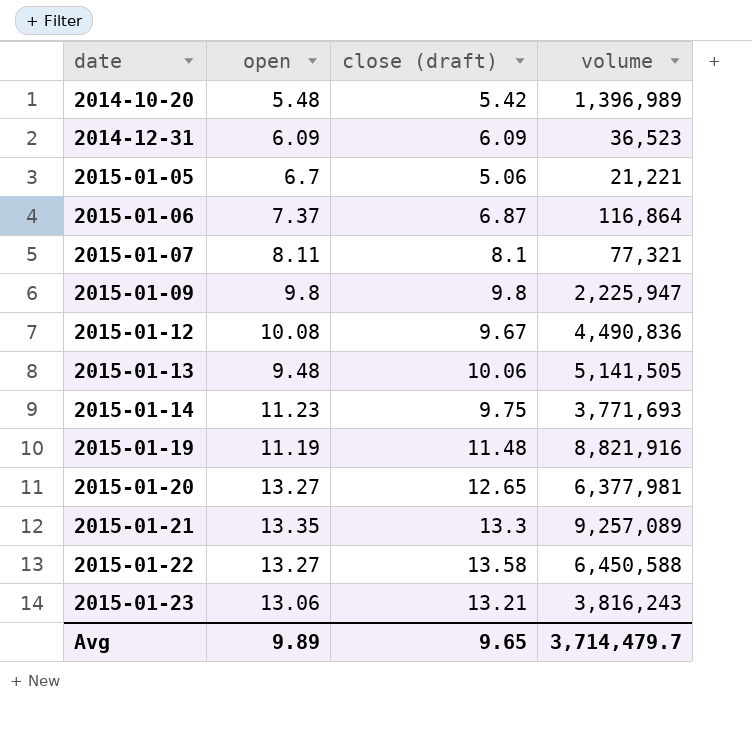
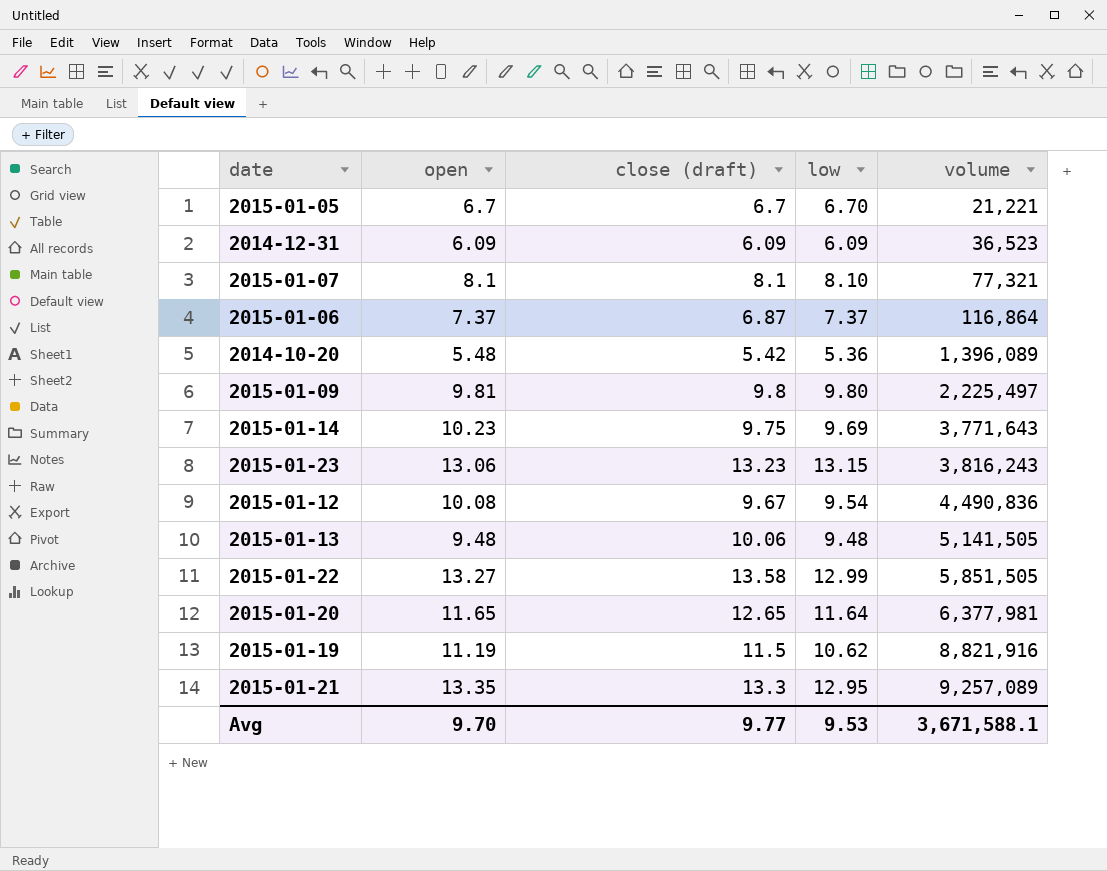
row order: date ascending -> volume ascending
column low | position: none -> 4
2015-01-05 | close (draft): 5.06 -> 6.7
2015-01-07 | open: 8.11 -> 8.1
2014-10-20 | volume: 1,396,989 -> 1,396,089
2015-01-09 | open: 9.8 -> 9.81
2015-01-09 | volume: 2,225,947 -> 2,225,497
2015-01-14 | open: 11.23 -> 10.23
2015-01-14 | volume: 3,771,693 -> 3,771,643
2015-01-23 | close (draft): 13.21 -> 13.23
2015-01-22 | volume: 6,450,588 -> 5,851,505
2015-01-20 | open: 13.27 -> 11.65
2015-01-19 | close (draft): 11.48 -> 11.5
Avg | open: 9.89 -> 9.70
Avg | close (draft): 9.65 -> 9.77
Avg | volume: 3,714,479.7 -> 3,671,588.1

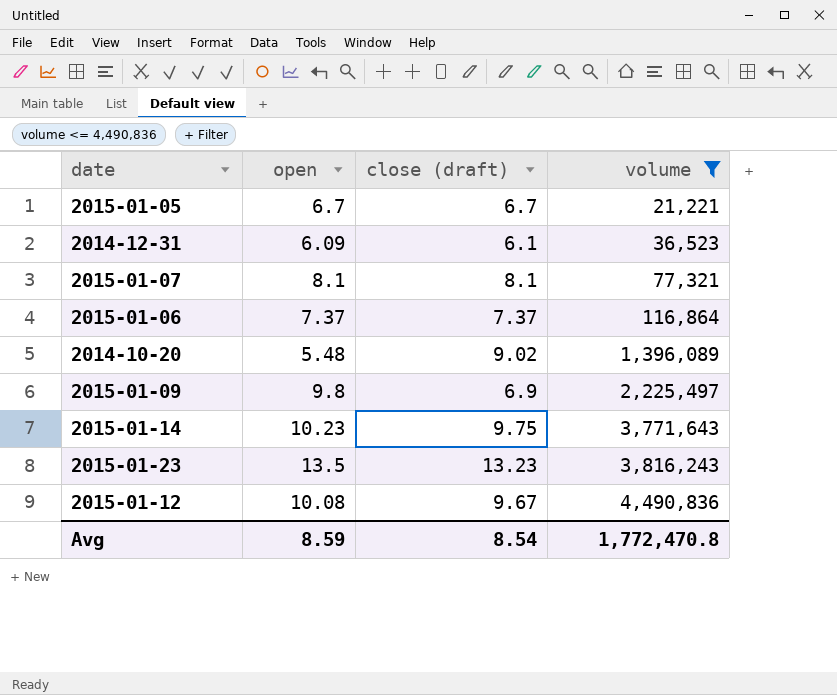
filter: none -> volume <= 4,490,836
column low | position: 4 -> none
2014-12-31 | close (draft): 6.09 -> 6.1
2015-01-06 | close (draft): 6.87 -> 7.37
2014-10-20 | close (draft): 5.42 -> 9.02
2015-01-09 | open: 9.81 -> 9.8
2015-01-09 | close (draft): 9.8 -> 6.9
2015-01-23 | open: 13.06 -> 13.5
Avg | open: 9.70 -> 8.59
Avg | close (draft): 9.77 -> 8.54
Avg | volume: 3,671,588.1 -> 1,772,470.8

